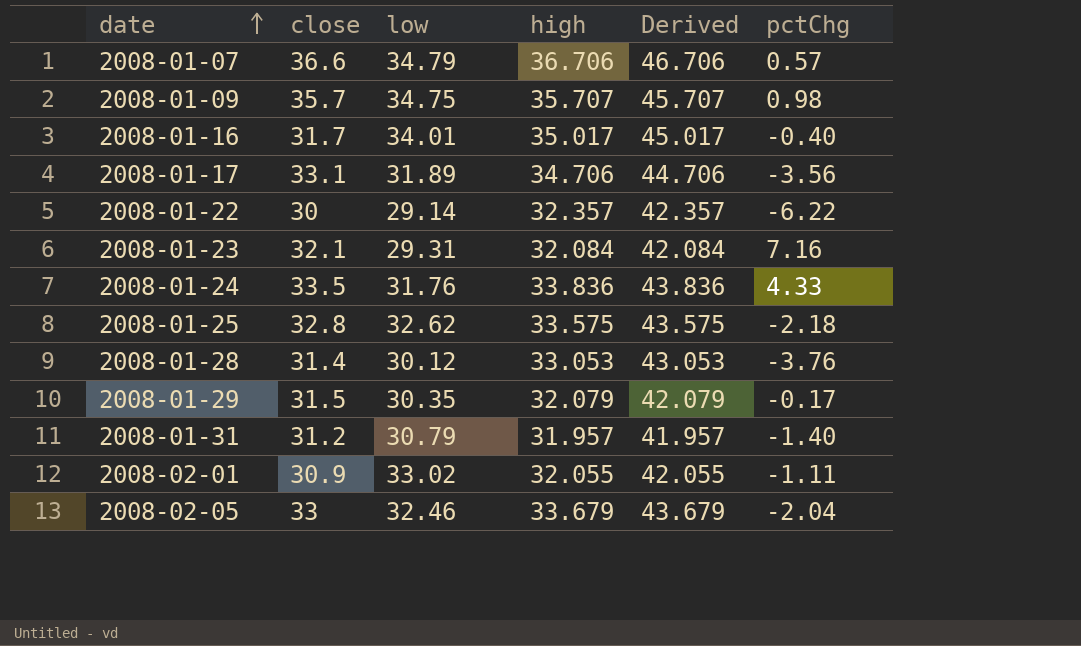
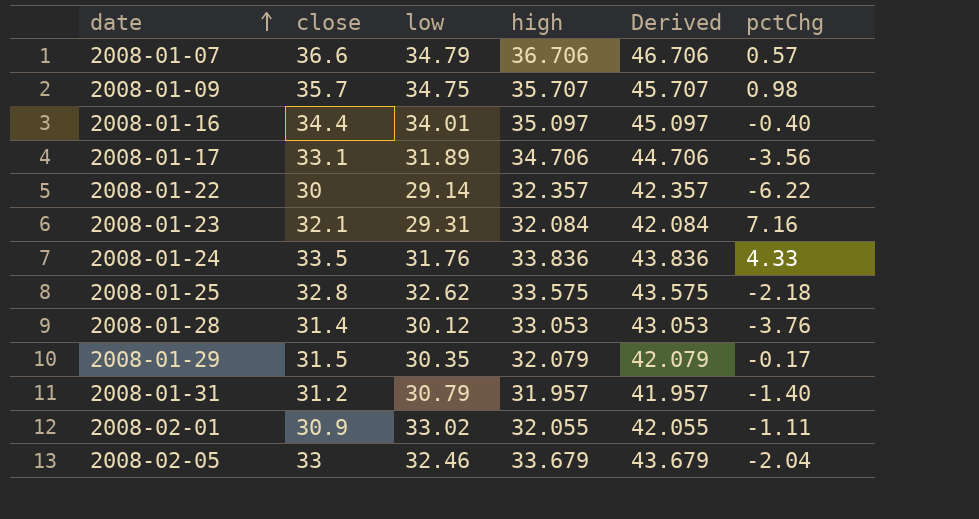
2008-01-16 | close: 31.7 -> 34.4
2008-01-16 | high: 35.017 -> 35.097
2008-01-16 | Derived: 45.017 -> 45.097

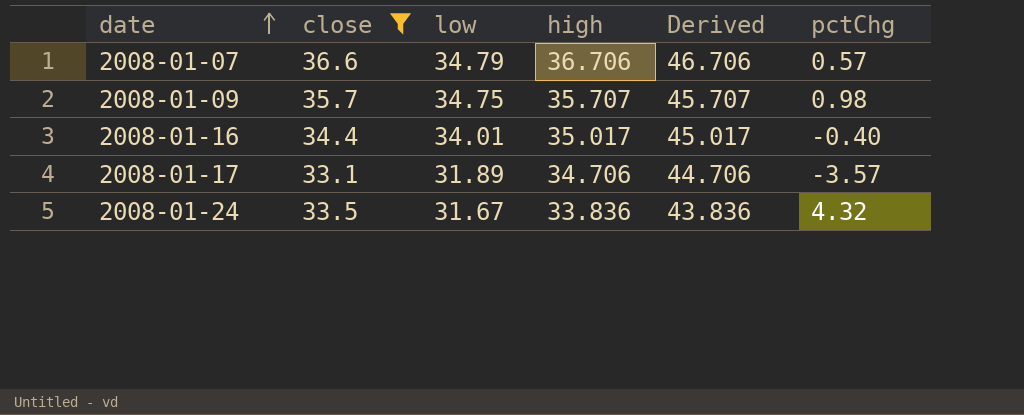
filter: none -> close >= 33.1
2008-01-16 | high: 35.097 -> 35.017
2008-01-16 | Derived: 45.097 -> 45.017
2008-01-17 | pctChg: -3.56 -> -3.57
2008-01-24 | low: 31.76 -> 31.67
2008-01-24 | pctChg: 4.33 -> 4.32

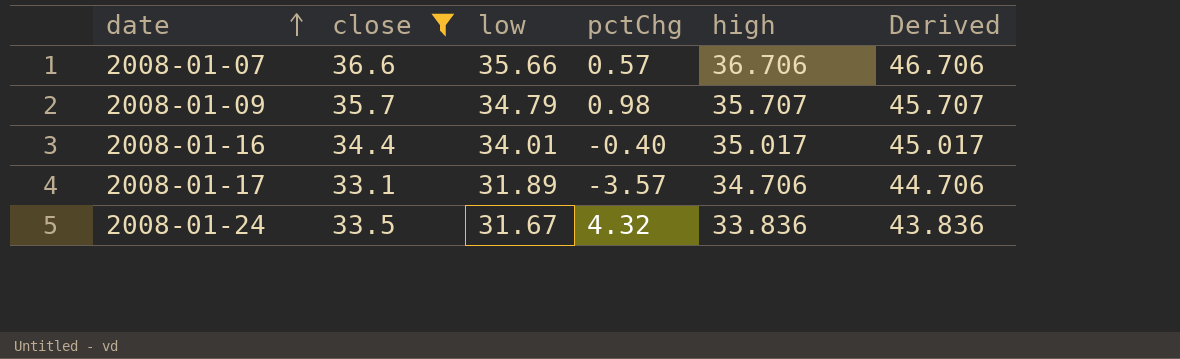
column pctChg | position: 6 -> 4
2008-01-07 | low: 34.79 -> 35.66
2008-01-09 | low: 34.75 -> 34.79

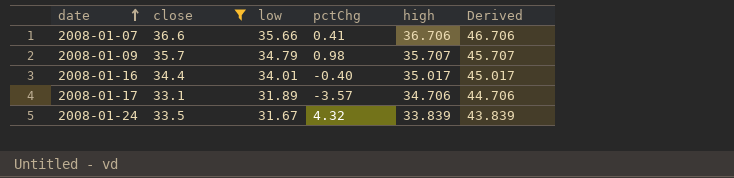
2008-01-07 | pctChg: 0.57 -> 0.41
2008-01-24 | high: 33.836 -> 33.839
2008-01-24 | Derived: 43.836 -> 43.839

